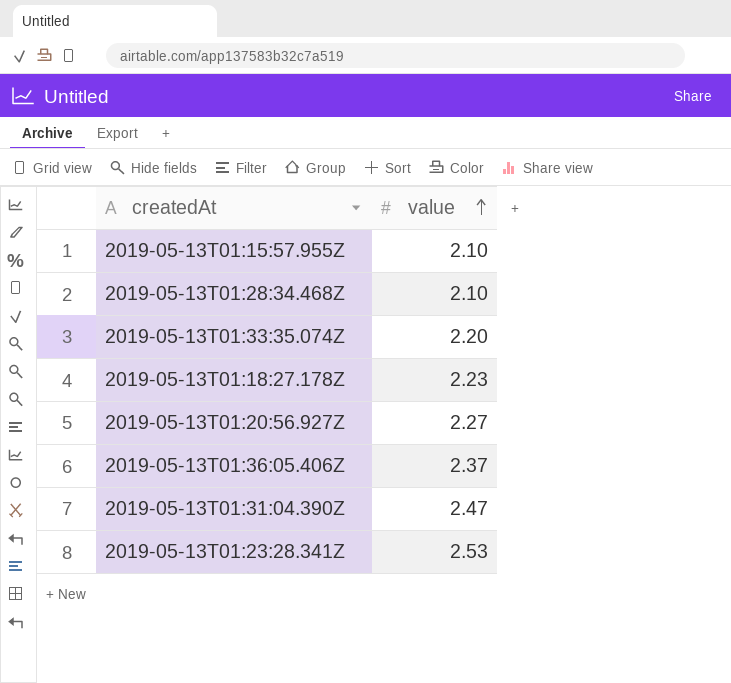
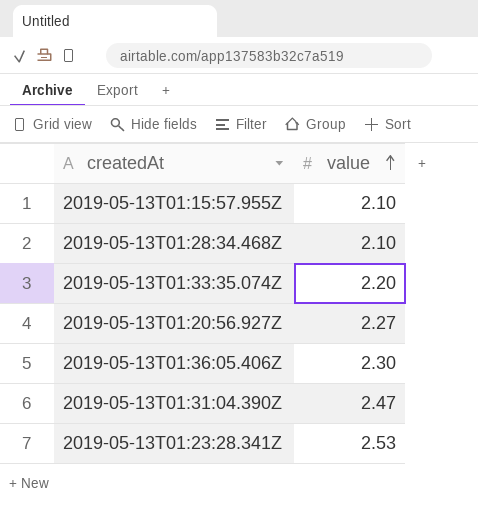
row 2019-05-13T01:18:27.178Z: 2.23 -> none
2019-05-13T01:36:05.406Z | value: 2.37 -> 2.30

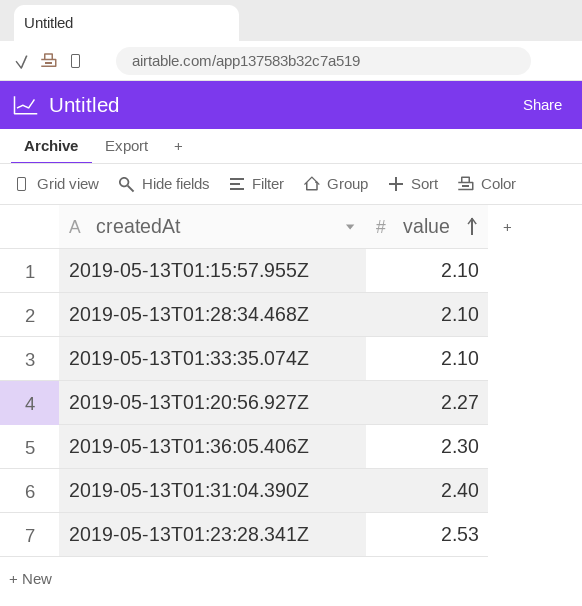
2019-05-13T01:33:35.074Z | value: 2.20 -> 2.10
2019-05-13T01:31:04.390Z | value: 2.47 -> 2.40

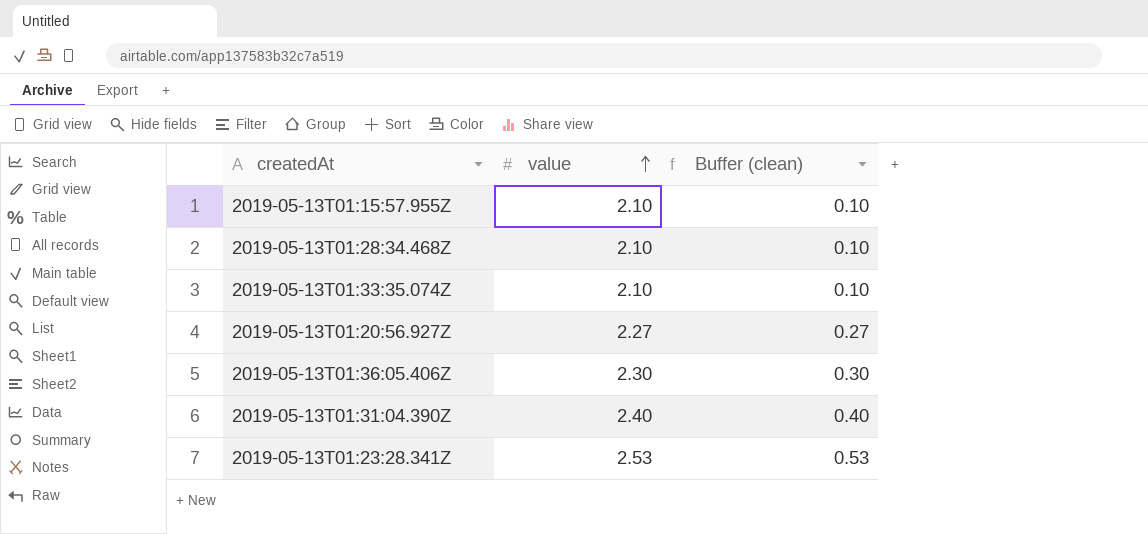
column Buffer (clean) | formula: none -> [value] - 2

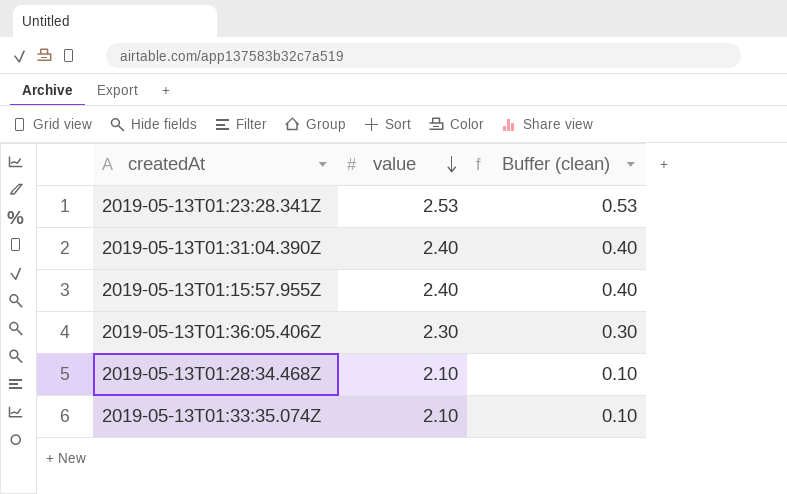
row order: value ascending -> value descending
row 2019-05-13T01:20:56.927Z: 2.27 | 0.27 -> none
2019-05-13T01:15:57.955Z | value: 2.10 -> 2.40
2019-05-13T01:15:57.955Z | Buffer (clean): 0.10 -> 0.40

